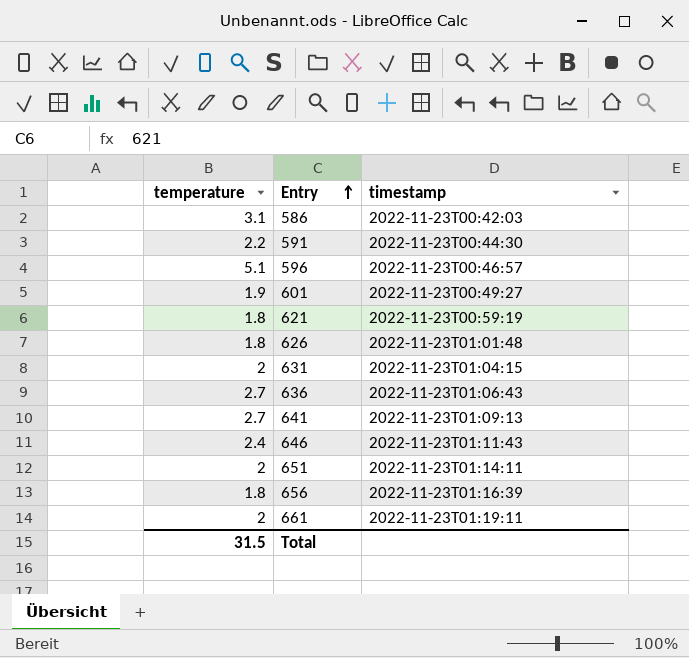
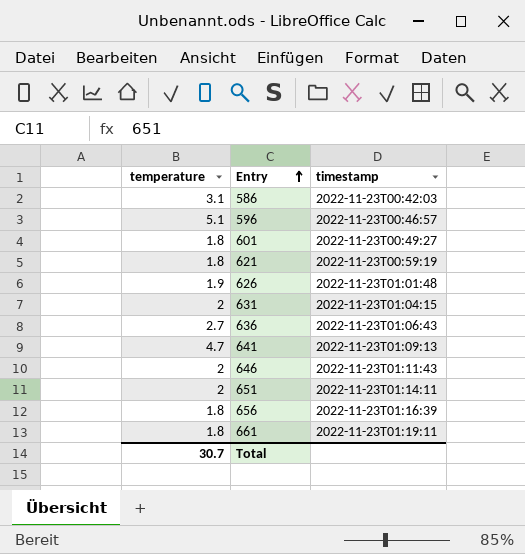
row 591: 2.2 | 2022-11-23T00:44:30 -> none
601 | temperature: 1.9 -> 1.8
626 | temperature: 1.8 -> 1.9
641 | temperature: 2.7 -> 4.7
646 | temperature: 2.4 -> 2
661 | temperature: 2 -> 1.8
Total | temperature: 31.5 -> 30.7

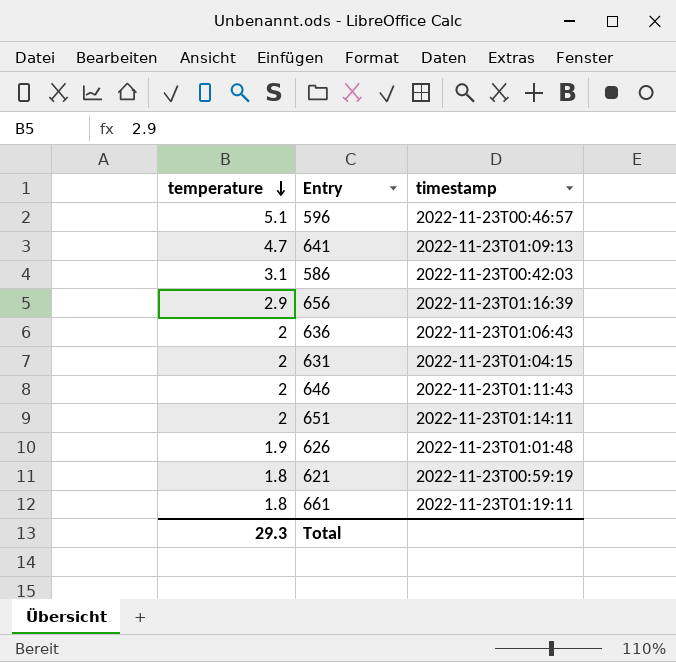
row order: Entry ascending -> temperature descending
row 601: 1.8 | 2022-11-23T00:49:27 -> none
656 | temperature: 1.8 -> 2.9
636 | temperature: 2.7 -> 2
Total | temperature: 30.7 -> 29.3

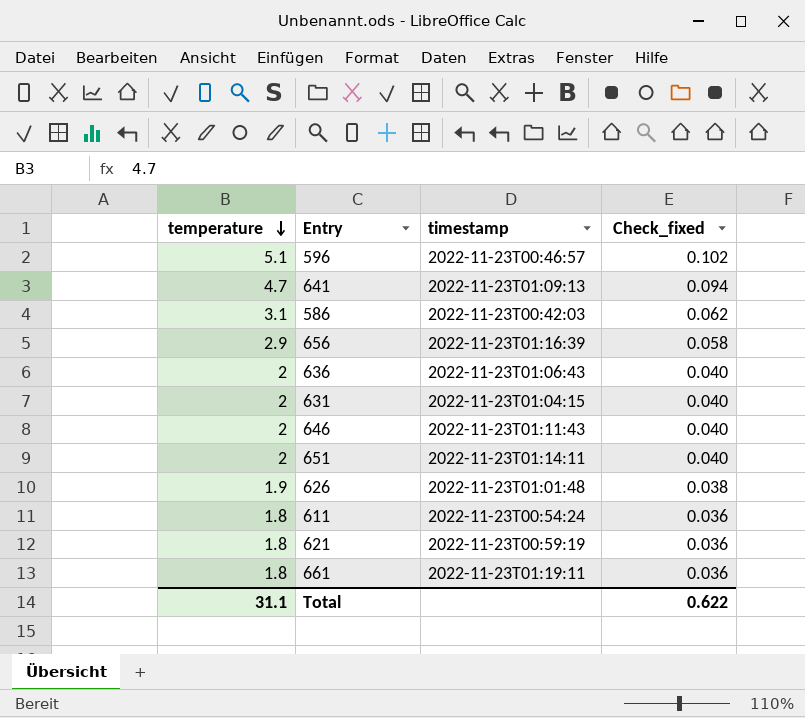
column Check_fixed | formula: none -> [temperature] * 0.02
row 611: none -> 1.8 | 2022-11-23T00:54:24 | 0.036
Total | temperature: 29.3 -> 31.1

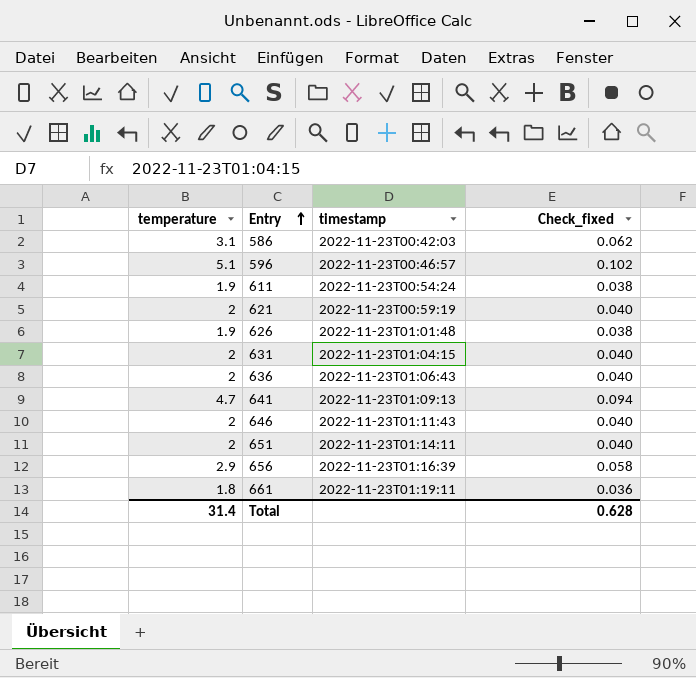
row order: temperature descending -> Entry ascending
611 | temperature: 1.8 -> 1.9
611 | Check_fixed: 0.036 -> 0.038
621 | temperature: 1.8 -> 2
621 | Check_fixed: 0.036 -> 0.040
Total | temperature: 31.1 -> 31.4
Total | Check_fixed: 0.622 -> 0.628

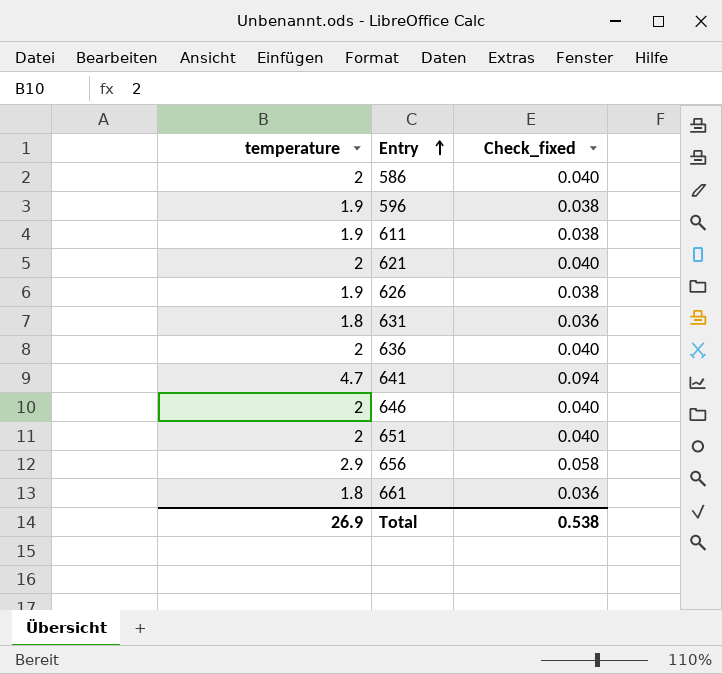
column timestamp | position: 3 -> none
586 | temperature: 3.1 -> 2
586 | Check_fixed: 0.062 -> 0.040
596 | temperature: 5.1 -> 1.9
596 | Check_fixed: 0.102 -> 0.038
631 | temperature: 2 -> 1.8
631 | Check_fixed: 0.040 -> 0.036
Total | temperature: 31.4 -> 26.9
Total | Check_fixed: 0.628 -> 0.538

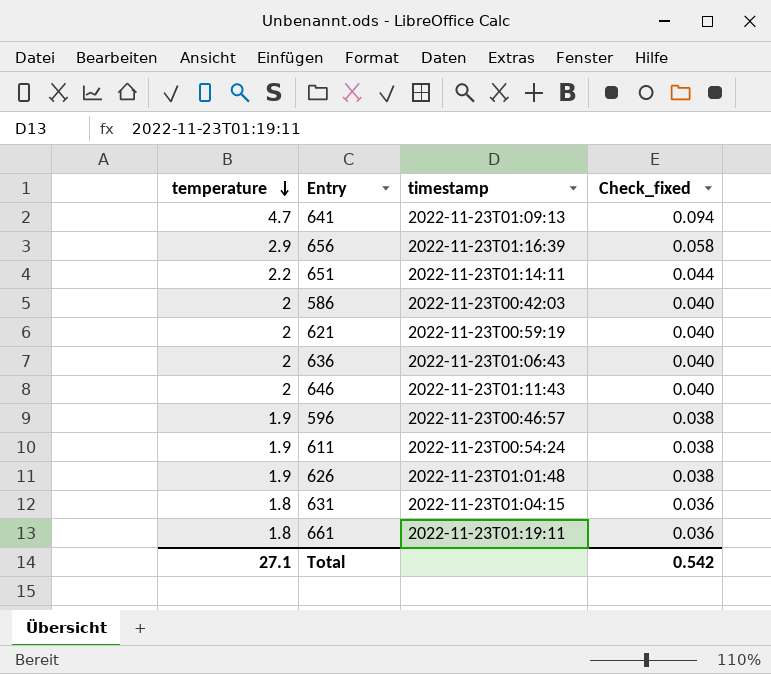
row order: Entry ascending -> temperature descending
column timestamp | position: none -> 3
651 | temperature: 2 -> 2.2
651 | Check_fixed: 0.040 -> 0.044
Total | temperature: 26.9 -> 27.1
Total | Check_fixed: 0.538 -> 0.542

